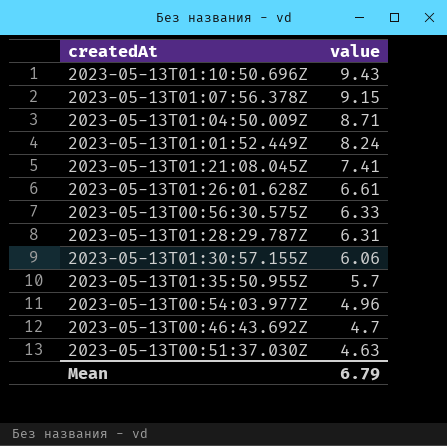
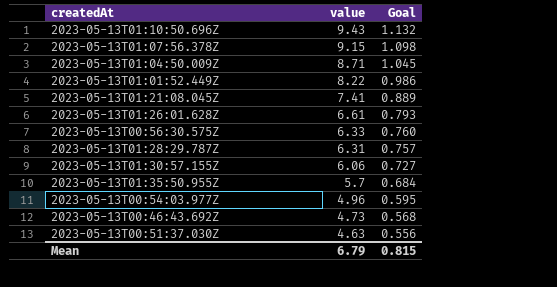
column Goal | formula: none -> [value] * 0.12
2023-05-13T01:01:52.449Z | value: 8.24 -> 8.22
2023-05-13T00:46:43.692Z | value: 4.7 -> 4.73

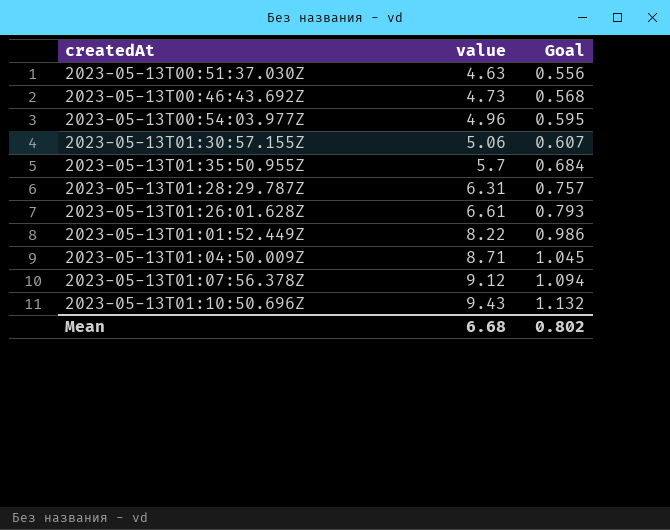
row order: value descending -> value ascending
row 2023-05-13T01:21:08.045Z: 7.41 | 0.889 -> none
row 2023-05-13T00:56:30.575Z: 6.33 | 0.760 -> none
2023-05-13T01:30:57.155Z | value: 6.06 -> 5.06
2023-05-13T01:30:57.155Z | Goal: 0.727 -> 0.607
2023-05-13T01:07:56.378Z | value: 9.15 -> 9.12
2023-05-13T01:07:56.378Z | Goal: 1.098 -> 1.094
Mean | value: 6.79 -> 6.68
Mean | Goal: 0.815 -> 0.802

